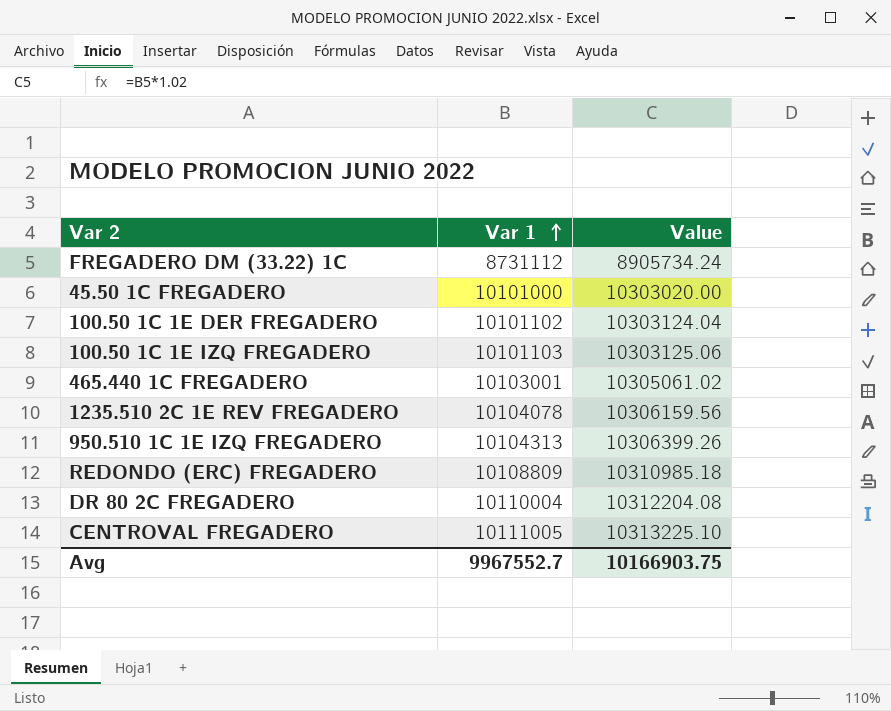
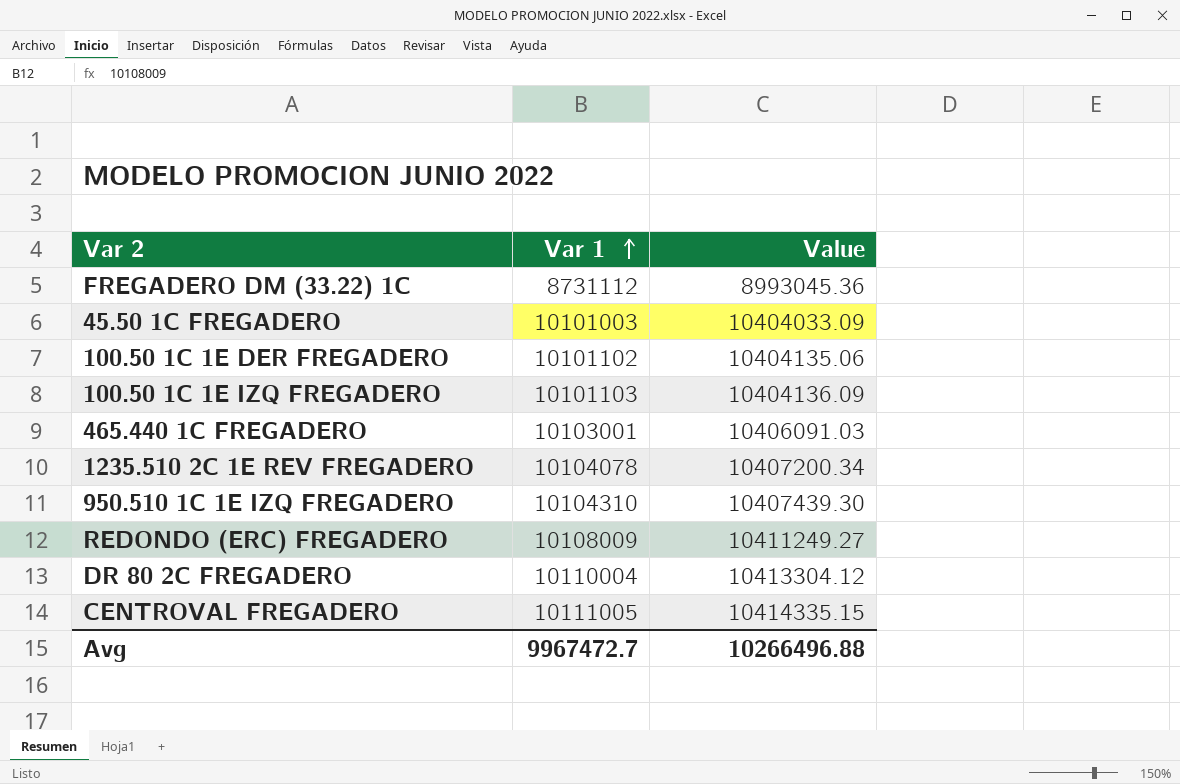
column Value | formula: [Var 1] * 1.02 -> [Var 1] * 1.03
45.50 1C FREGADERO | Var 1: 10101000 -> 10101003
950.510 1C 1E IZQ FREGADERO | Var 1: 10104313 -> 10104310
REDONDO (ERC) FREGADERO | Var 1: 10108809 -> 10108009
Avg | Var 1: 9967552.7 -> 9967472.7
Avg | Value: 10166903.75 -> 10266496.88

